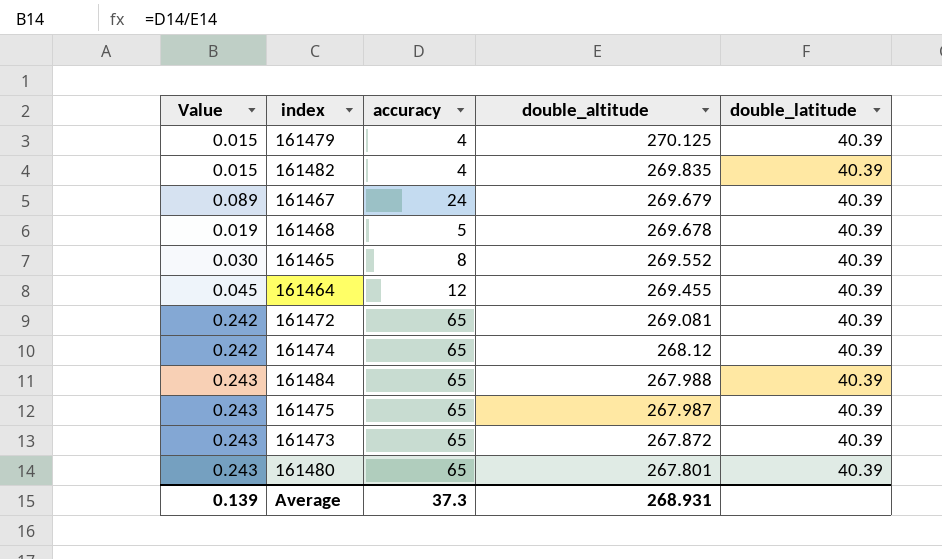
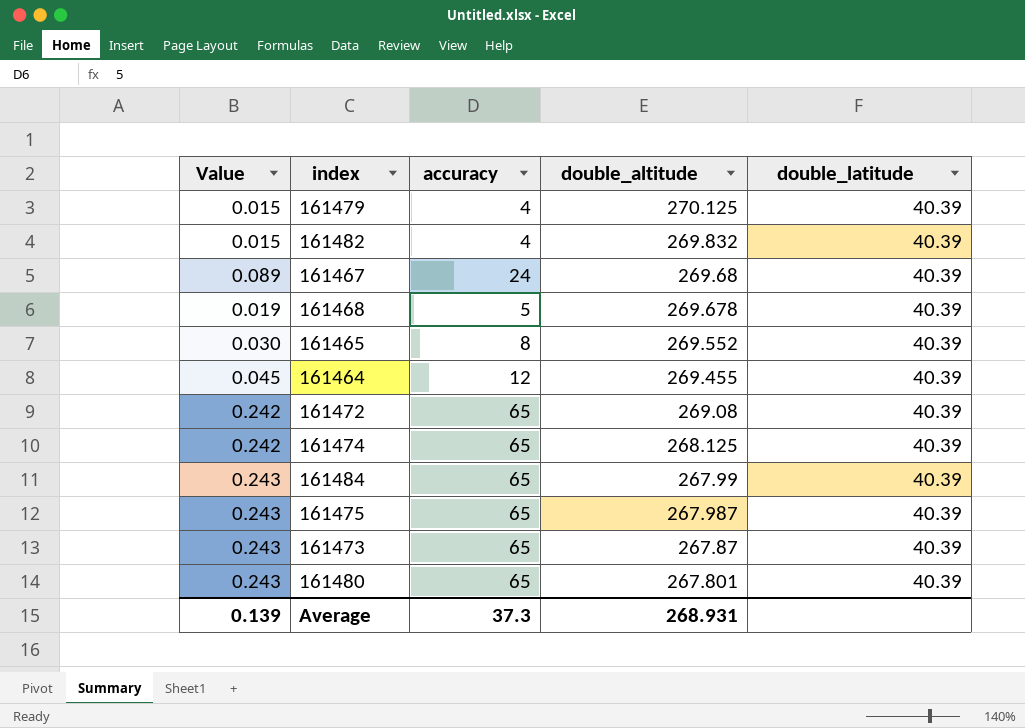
161482 | double_altitude: 269.835 -> 269.832
161467 | double_altitude: 269.679 -> 269.68
161472 | double_altitude: 269.081 -> 269.08
161474 | double_altitude: 268.12 -> 268.125
161484 | double_altitude: 267.988 -> 267.99
161473 | double_altitude: 267.872 -> 267.87

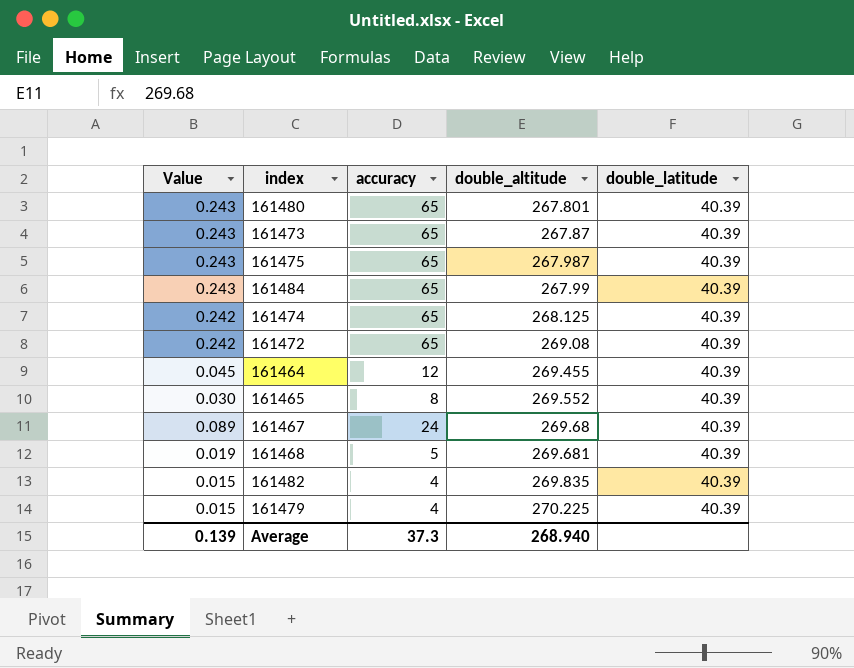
row order: double_altitude descending -> double_altitude ascending
161468 | double_altitude: 269.678 -> 269.681
161482 | double_altitude: 269.832 -> 269.835
161479 | double_altitude: 270.125 -> 270.225
Average | double_altitude: 268.931 -> 268.940

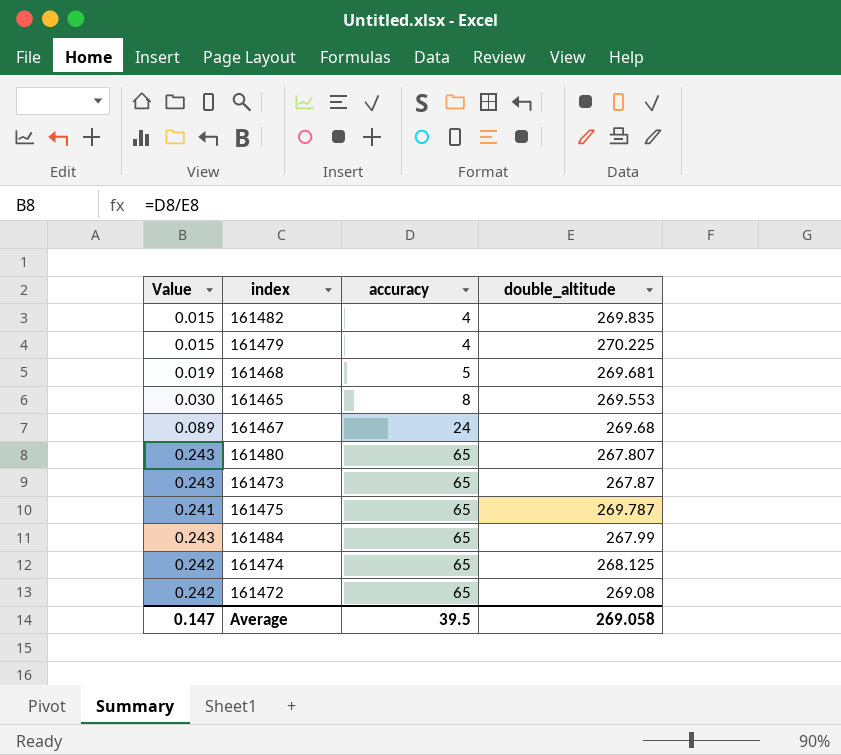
row order: double_altitude ascending -> accuracy ascending
column double_latitude | position: 5 -> none
row 161464: 0.045 | 12 | 269.455 | 40.39 -> none
161465 | double_altitude: 269.552 -> 269.553
161480 | double_altitude: 267.801 -> 267.807
161475 | Value: 0.243 -> 0.241
161475 | double_altitude: 267.987 -> 269.787
Average | Value: 0.139 -> 0.147
Average | accuracy: 37.3 -> 39.5
Average | double_altitude: 268.940 -> 269.058

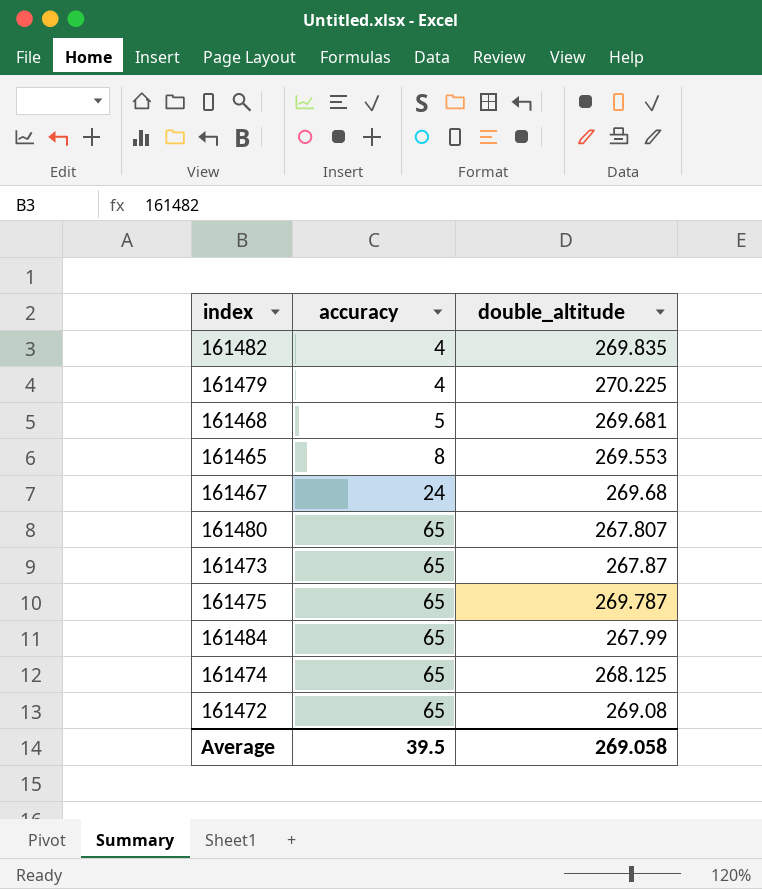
column Value | formula: [accuracy] / [double_altitude] -> none

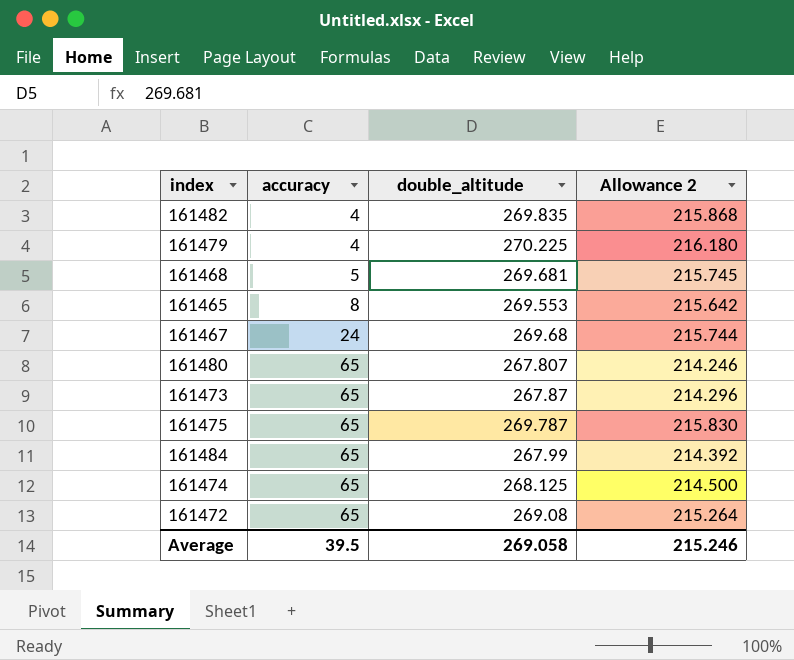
column Allowance 2 | formula: none -> [double_altitude] * 0.8

